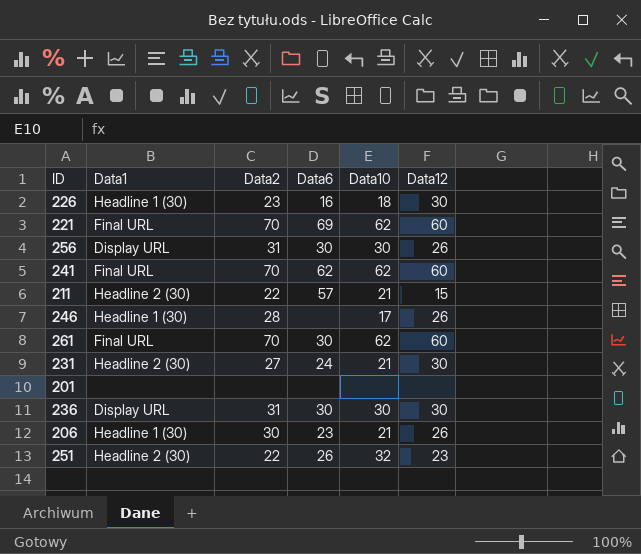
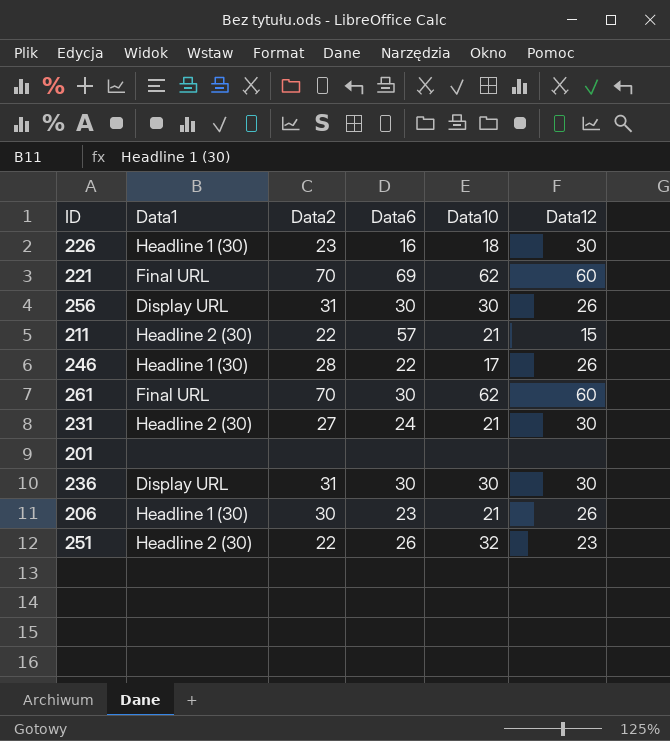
row 241: Final URL | 70 | 62 | 62 | 60 -> none
246 | Data6: none -> 22

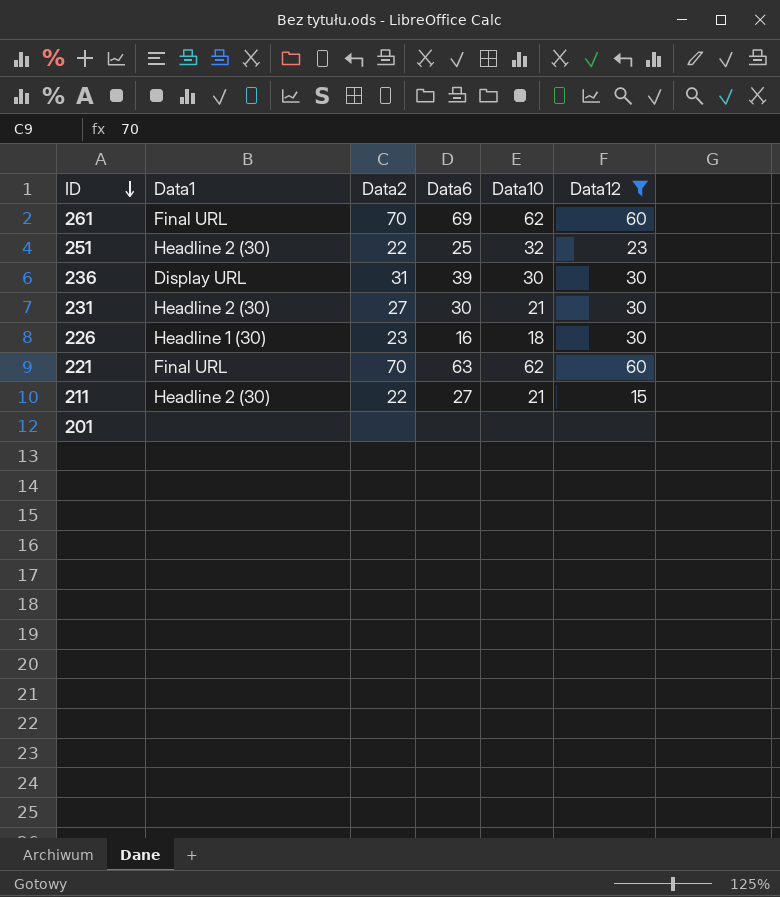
filter: none -> Data12 != 26
row order: none -> ID descending
261 | Data6: 30 -> 69
251 | Data6: 26 -> 25
236 | Data6: 30 -> 39
231 | Data6: 24 -> 30
221 | Data6: 69 -> 63
211 | Data6: 57 -> 27

